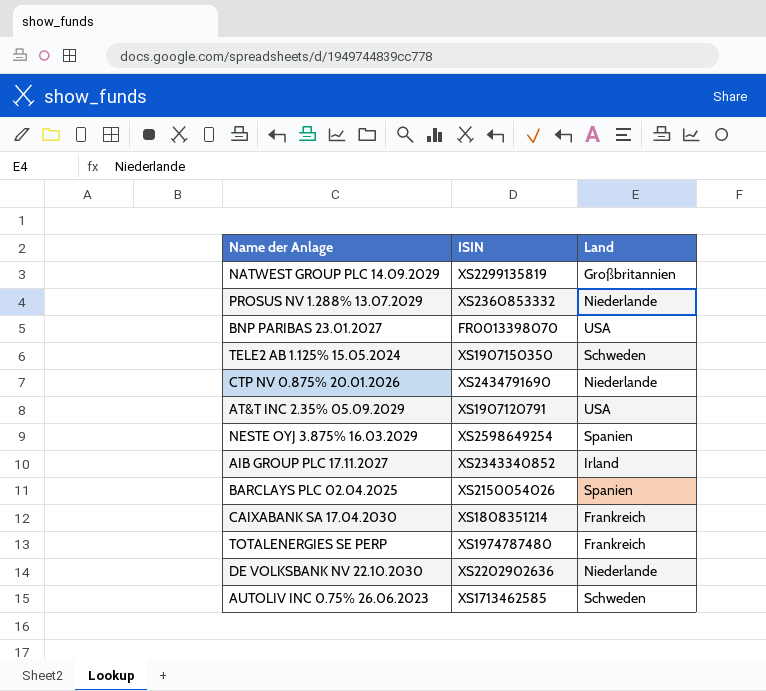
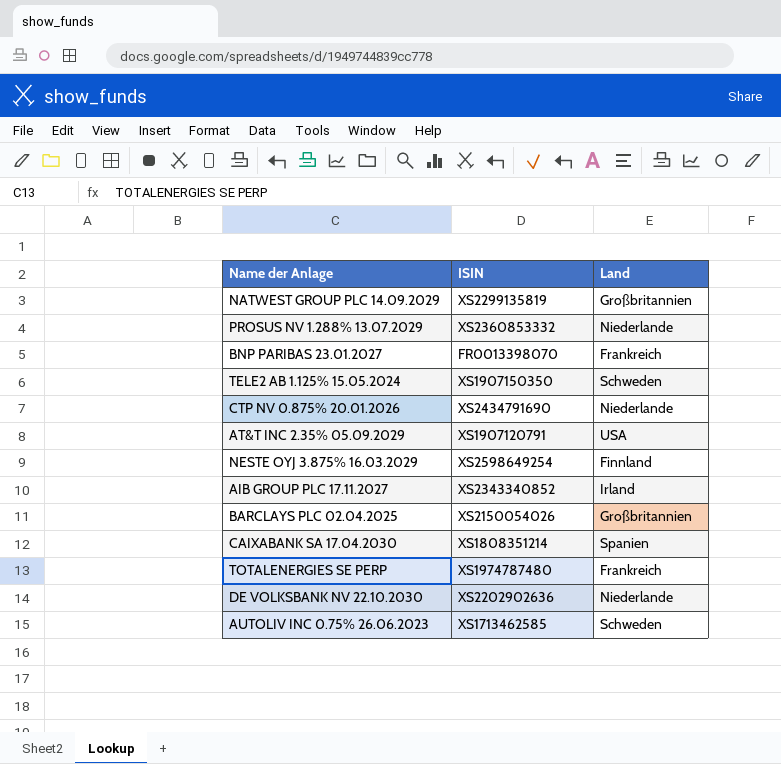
BNP PARIBAS 23.01.2027 | Land: USA -> Frankreich
NESTE OYJ 3.875% 16.03.2029 | Land: Spanien -> Finnland
BARCLAYS PLC 02.04.2025 | Land: Spanien -> Großbritannien
CAIXABANK SA 17.04.2030 | Land: Frankreich -> Spanien

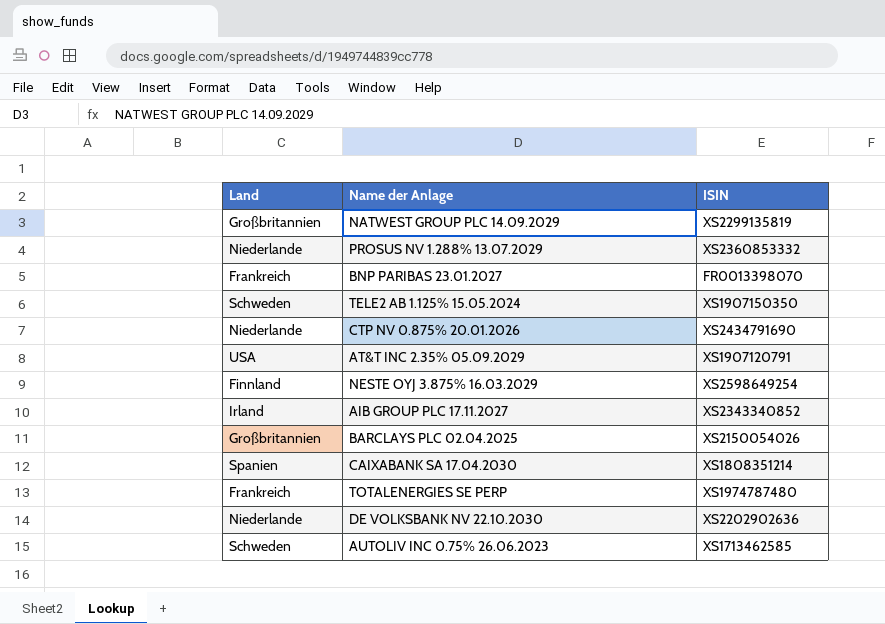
column Land | position: 3 -> 1

